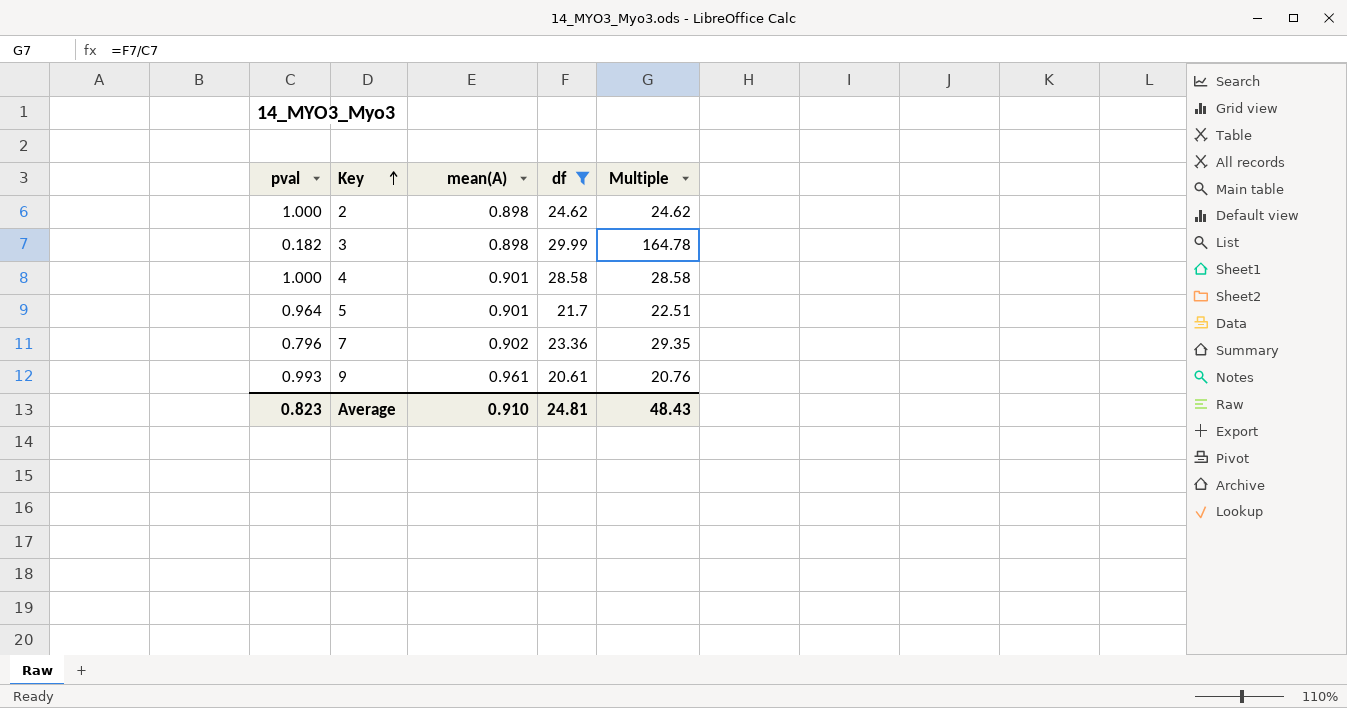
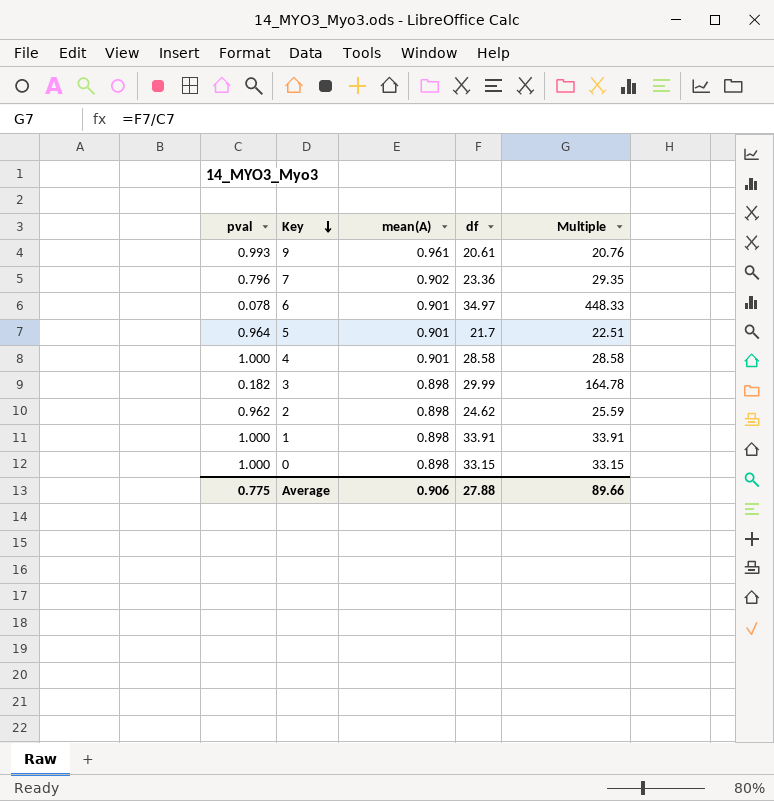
filter: df <= 29.99 -> none
row order: Key ascending -> Key descending
2 | pval: 1.000 -> 0.962
2 | Multiple: 24.62 -> 25.59
Average | pval: 0.823 -> 0.775
Average | mean(A): 0.910 -> 0.906
Average | df: 24.81 -> 27.88
Average | Multiple: 48.43 -> 89.66

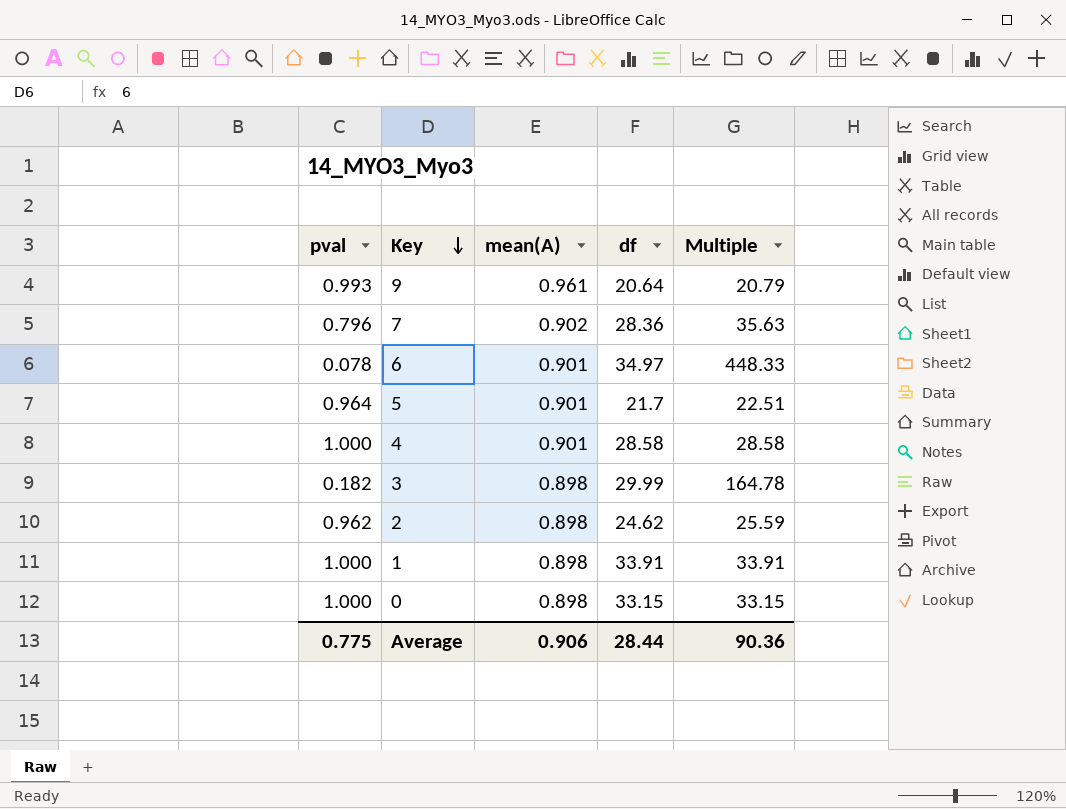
9 | df: 20.61 -> 20.64
9 | Multiple: 20.76 -> 20.79
7 | df: 23.36 -> 28.36
7 | Multiple: 29.35 -> 35.63
Average | df: 27.88 -> 28.44
Average | Multiple: 89.66 -> 90.36

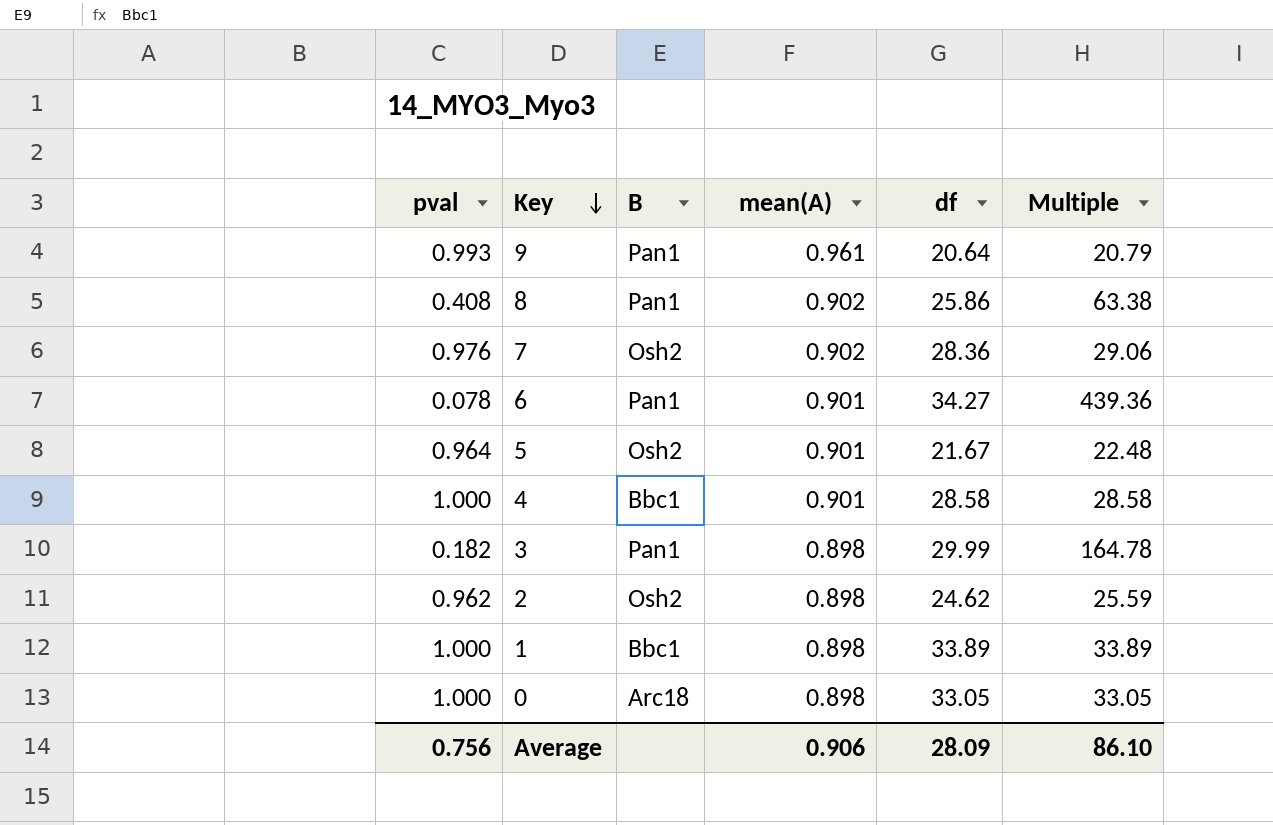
column B | position: none -> 3
row 8: none -> 0.408 | Pan1 | 0.902 | 25.86 | 63.38
7 | pval: 0.796 -> 0.976
7 | Multiple: 35.63 -> 29.06
6 | df: 34.97 -> 34.27
6 | Multiple: 448.33 -> 439.36
5 | df: 21.7 -> 21.67
5 | Multiple: 22.51 -> 22.48
1 | df: 33.91 -> 33.89
1 | Multiple: 33.91 -> 33.89
0 | df: 33.15 -> 33.05
0 | Multiple: 33.15 -> 33.05
Average | pval: 0.775 -> 0.756
Average | df: 28.44 -> 28.09
Average | Multiple: 90.36 -> 86.10

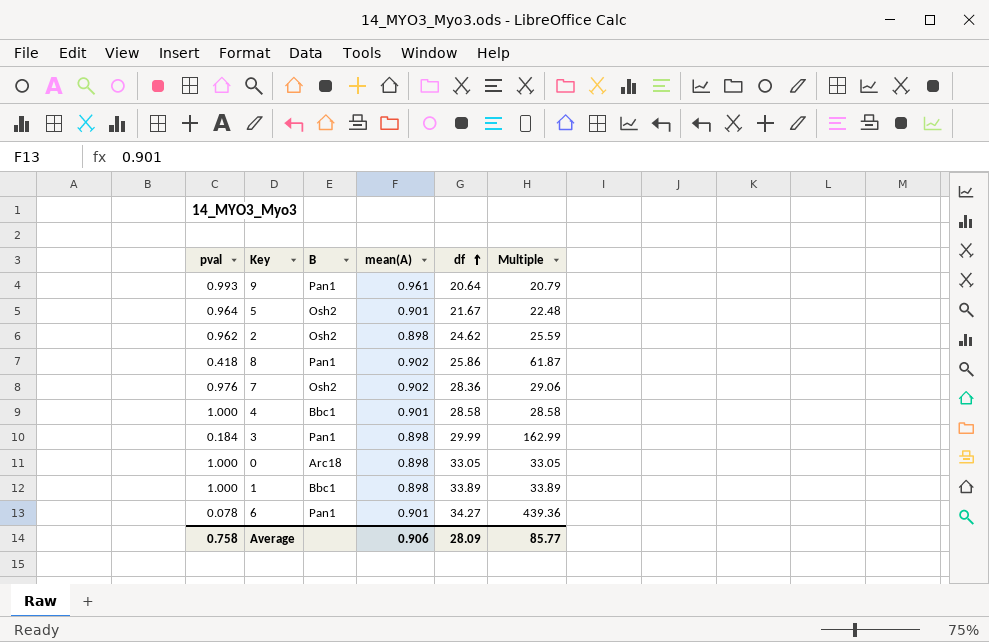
row order: Key descending -> df ascending
8 | pval: 0.408 -> 0.418
8 | Multiple: 63.38 -> 61.87
3 | pval: 0.182 -> 0.184
3 | Multiple: 164.78 -> 162.99
Average | pval: 0.756 -> 0.758
Average | Multiple: 86.10 -> 85.77

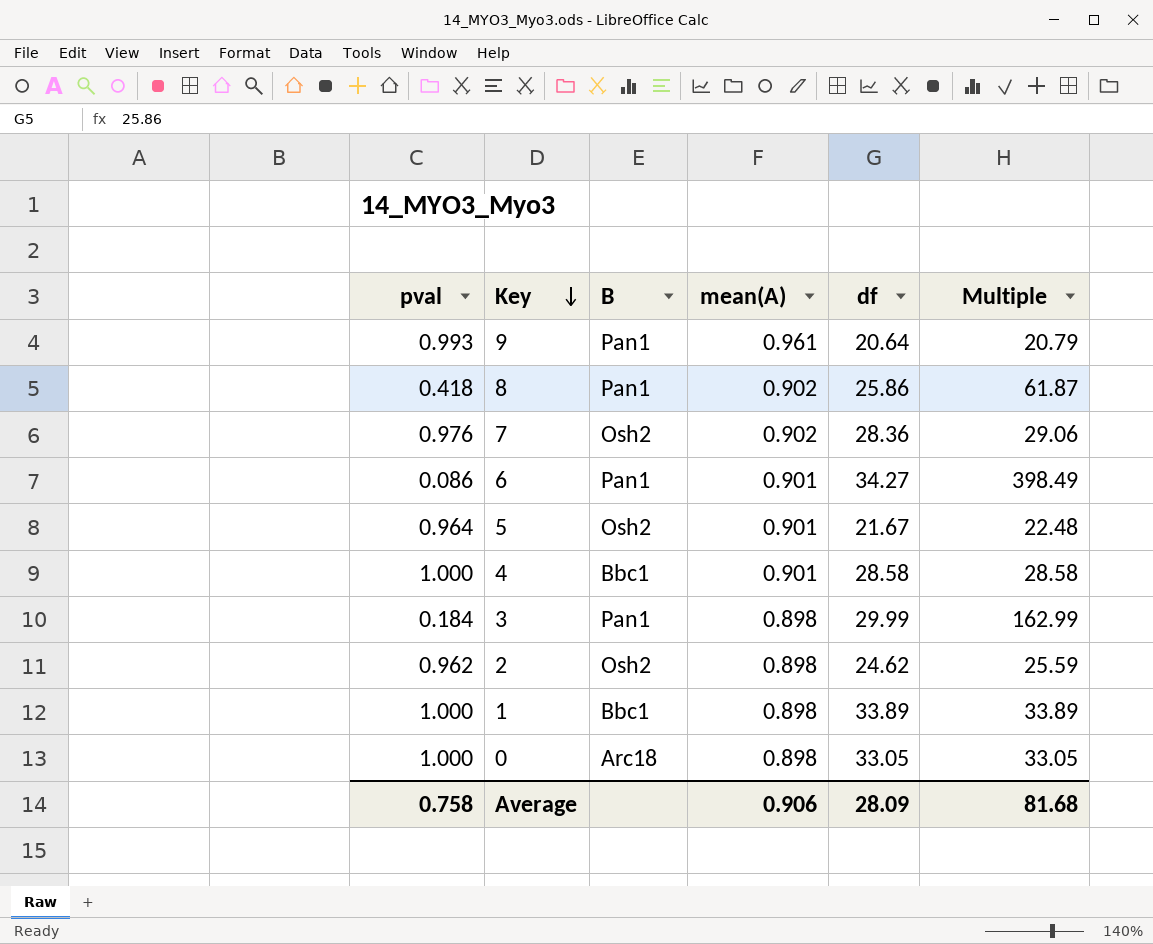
row order: df ascending -> Key descending
6 | pval: 0.078 -> 0.086
6 | Multiple: 439.36 -> 398.49
Average | Multiple: 85.77 -> 81.68

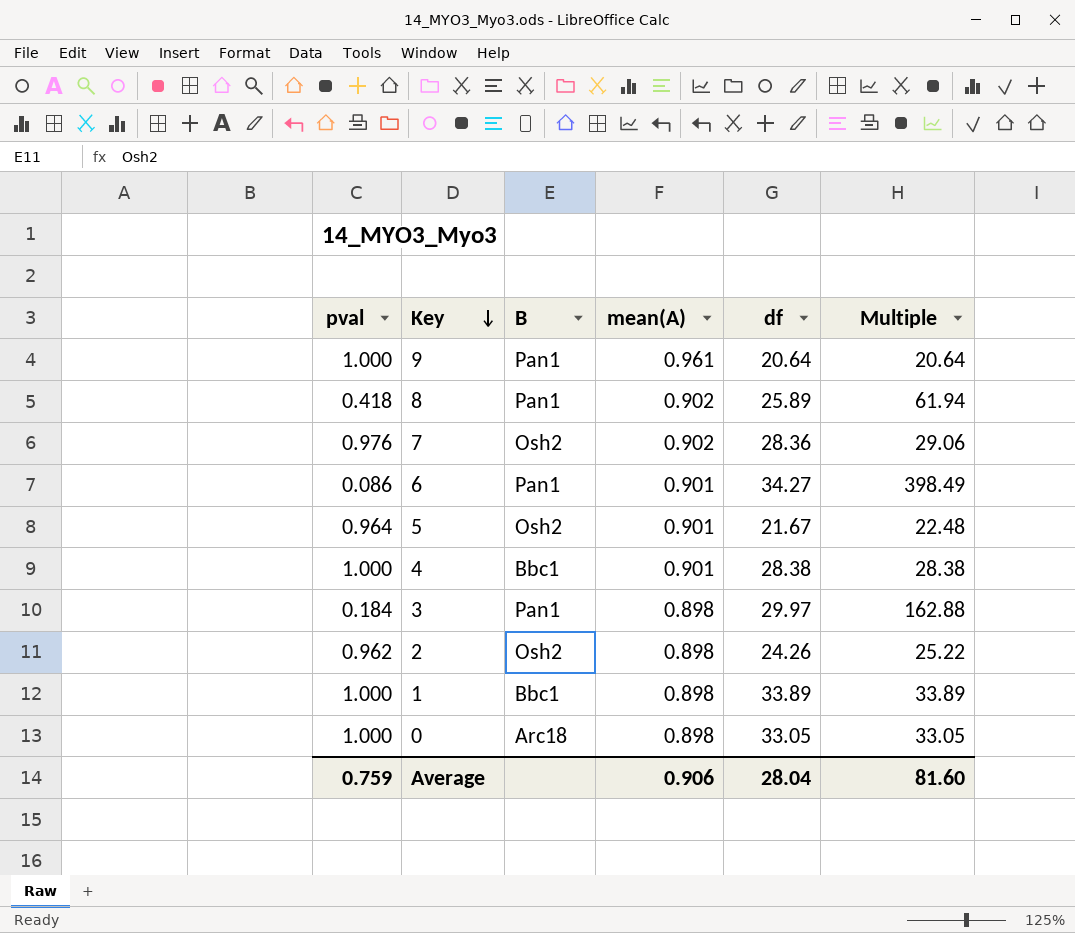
9 | pval: 0.993 -> 1.000
9 | Multiple: 20.79 -> 20.64
8 | df: 25.86 -> 25.89
8 | Multiple: 61.87 -> 61.94
4 | df: 28.58 -> 28.38
4 | Multiple: 28.58 -> 28.38
3 | df: 29.99 -> 29.97
3 | Multiple: 162.99 -> 162.88
2 | df: 24.62 -> 24.26
2 | Multiple: 25.59 -> 25.22
Average | pval: 0.758 -> 0.759
Average | df: 28.09 -> 28.04
Average | Multiple: 81.68 -> 81.60

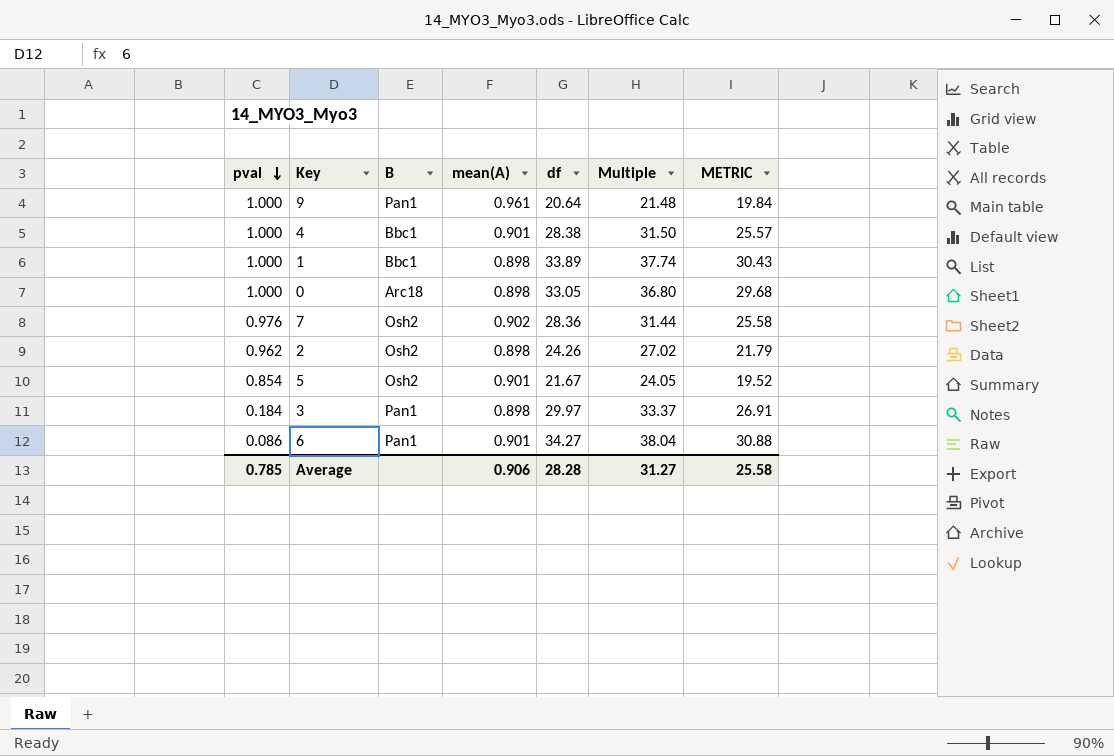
row order: Key descending -> pval descending
column Multiple | formula: [df] / [pval] -> [df] / [mean(A)]
column METRIC | formula: none -> [mean(A)] * [df]
row 8: 0.418 | Pan1 | 0.902 | 25.89 | 61.94 -> none
5 | pval: 0.964 -> 0.854
Average | pval: 0.759 -> 0.785
Average | df: 28.04 -> 28.28
Average | Multiple: 81.60 -> 31.27

